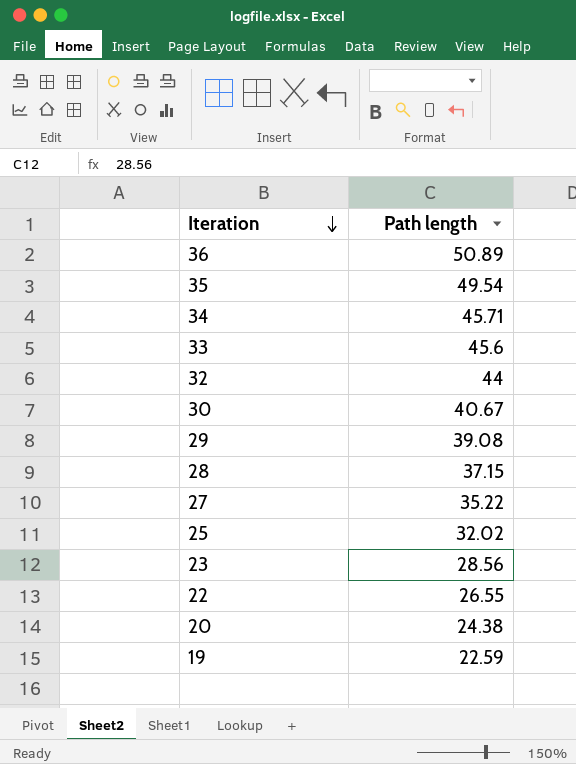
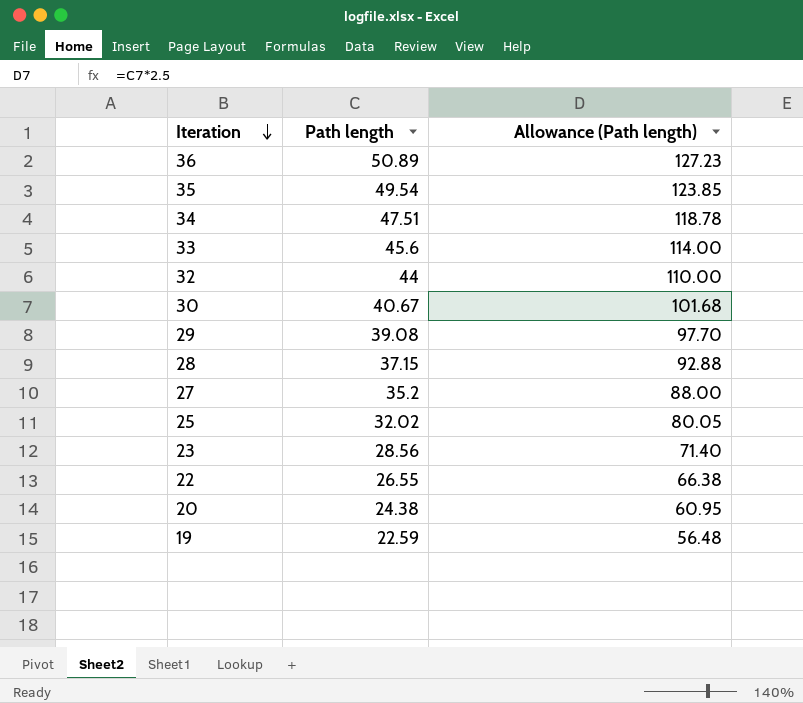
column Allowance (Path length) | formula: none -> [Path length] * 2.5
34 | Path length: 45.71 -> 47.51
27 | Path length: 35.22 -> 35.2

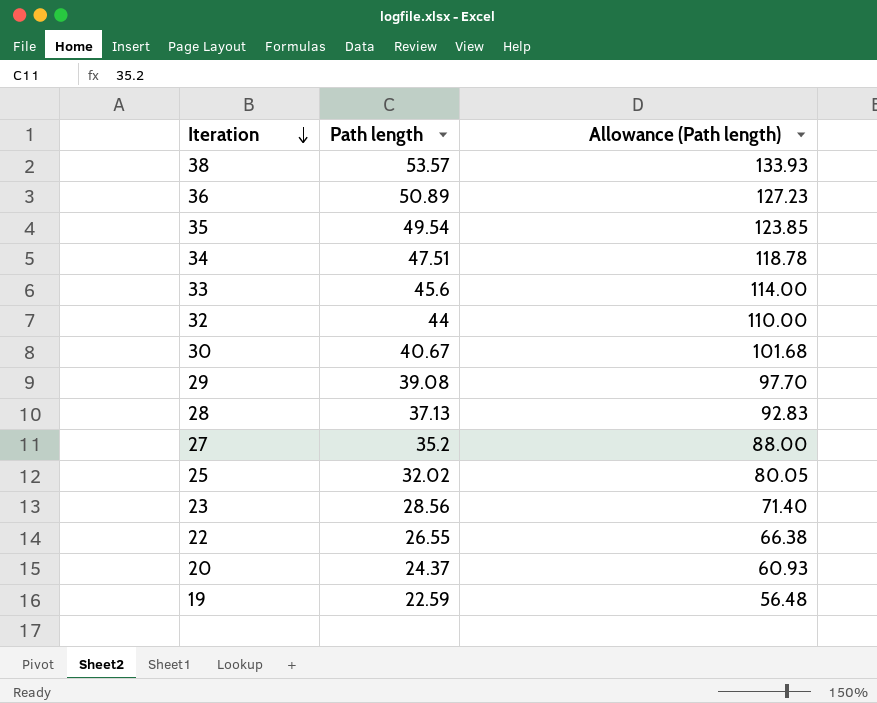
row 38: none -> 53.57 | 133.93
28 | Path length: 37.15 -> 37.13
28 | Allowance (Path length): 92.88 -> 92.83
20 | Path length: 24.38 -> 24.37
20 | Allowance (Path length): 60.95 -> 60.93

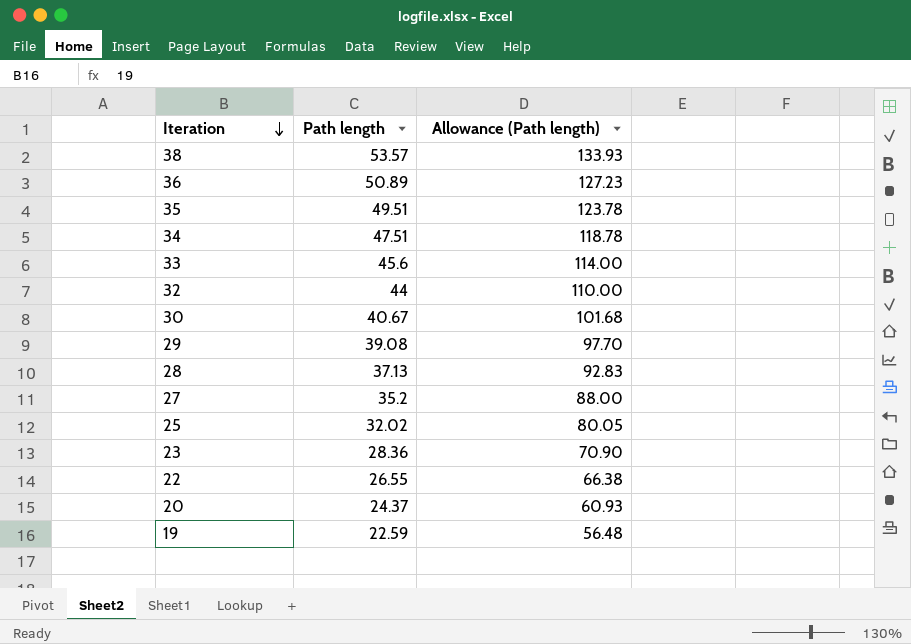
35 | Path length: 49.54 -> 49.51
35 | Allowance (Path length): 123.85 -> 123.78
23 | Path length: 28.56 -> 28.36
23 | Allowance (Path length): 71.40 -> 70.90

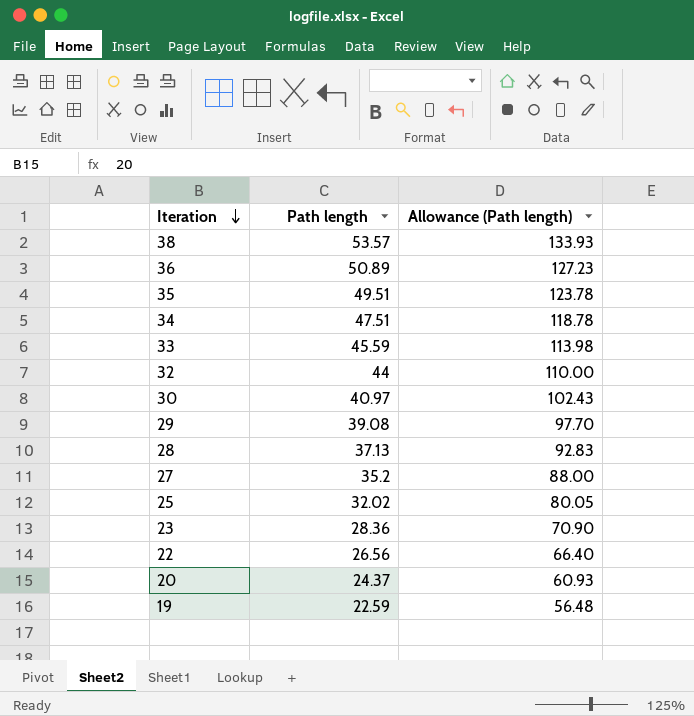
33 | Path length: 45.6 -> 45.59
33 | Allowance (Path length): 114.00 -> 113.98
30 | Path length: 40.67 -> 40.97
30 | Allowance (Path length): 101.68 -> 102.43
22 | Path length: 26.55 -> 26.56
22 | Allowance (Path length): 66.38 -> 66.40

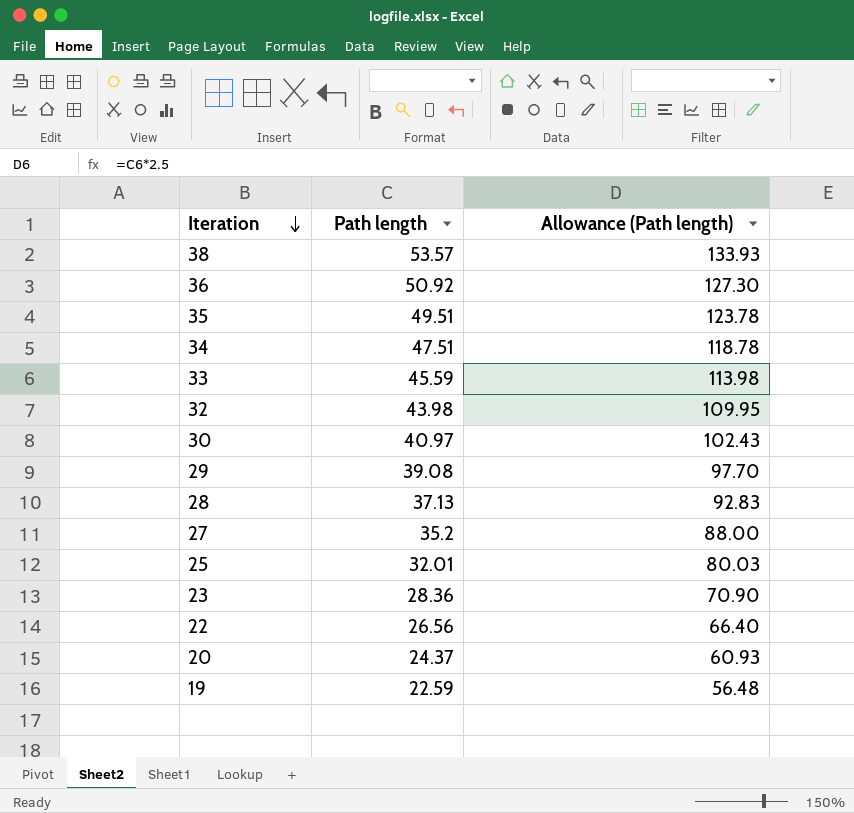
36 | Path length: 50.89 -> 50.92
36 | Allowance (Path length): 127.23 -> 127.30
32 | Path length: 44 -> 43.98
32 | Allowance (Path length): 110.00 -> 109.95
25 | Path length: 32.02 -> 32.01
25 | Allowance (Path length): 80.05 -> 80.03

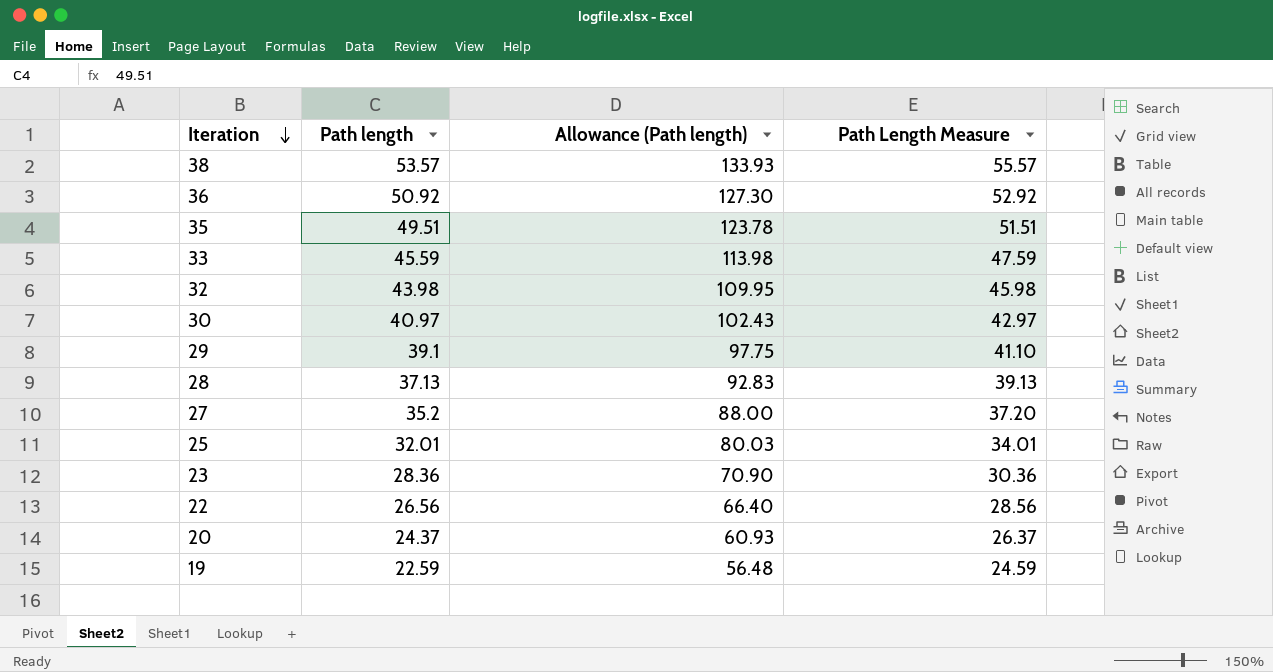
column Path Length Measure | formula: none -> [Path length] + 2
row 34: 47.51 | 118.78 -> none
29 | Path length: 39.08 -> 39.1
29 | Allowance (Path length): 97.70 -> 97.75

